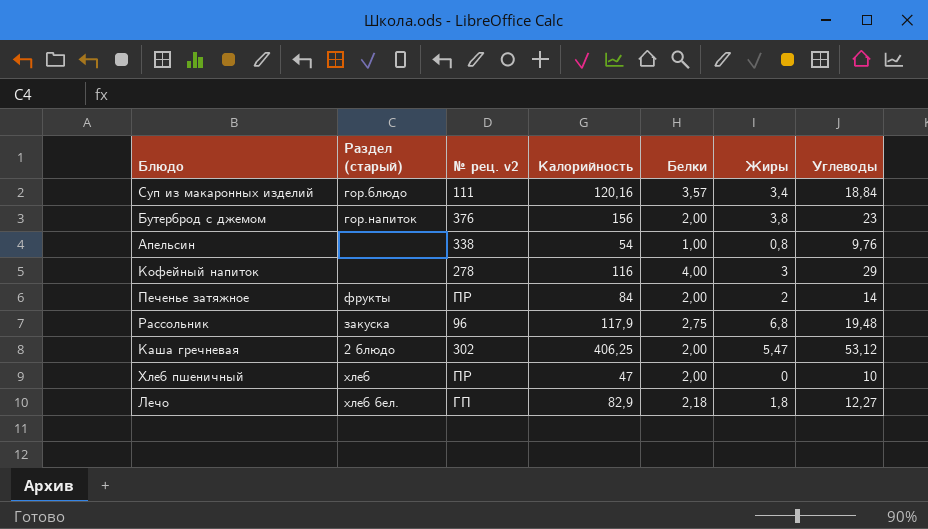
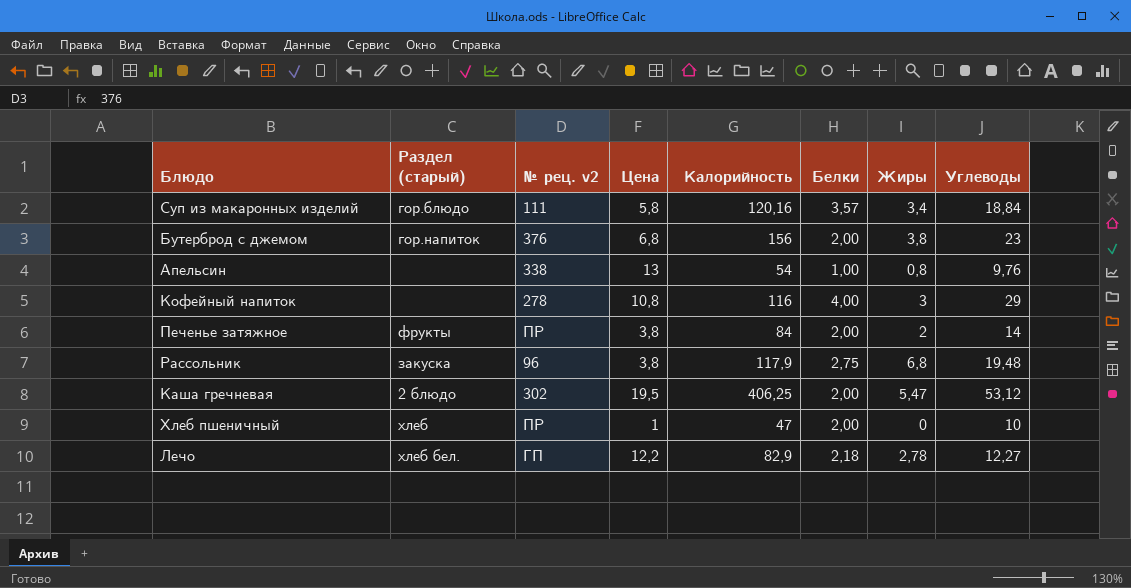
column Цена | position: none -> 4
Лечо | Жиры: 1,8 -> 2,78

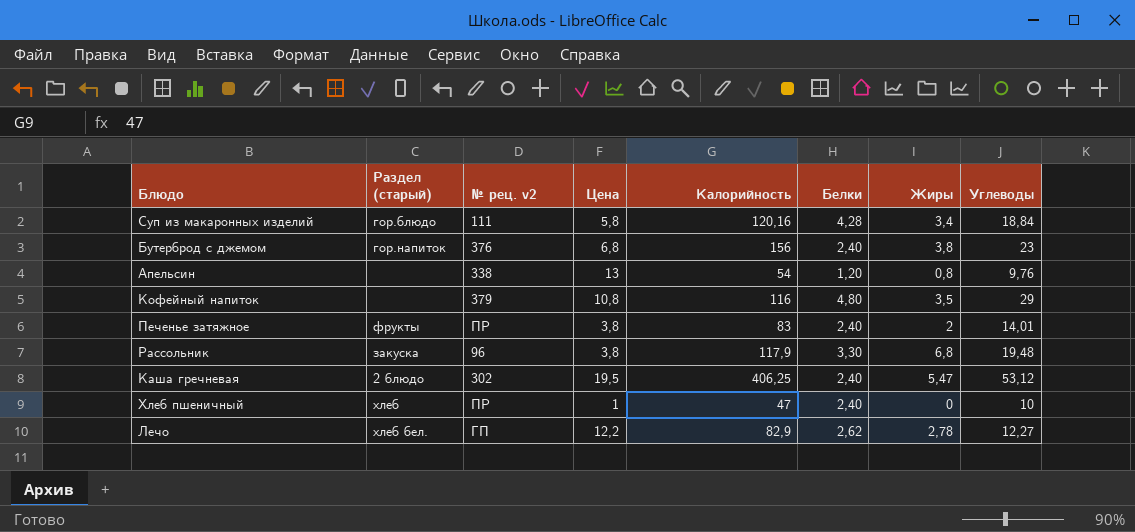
Суп из макаронных изделий | Белки: 3,57 -> 4,28
Бутерброд с джемом | Белки: 2,00 -> 2,40
Апельсин | Белки: 1,00 -> 1,20
Кофейный напиток | № рец. v2: 278 -> 379
Кофейный напиток | Белки: 4,00 -> 4,80
Кофейный напиток | Жиры: 3 -> 3,5
Печенье затяжное | Калорийность: 84 -> 83
Печенье затяжное | Белки: 2,00 -> 2,40
Печенье затяжное | Углеводы: 14 -> 14,01
Рассольник | Белки: 2,75 -> 3,30
Каша гречневая | Белки: 2,00 -> 2,40
Хлеб пшеничный | Белки: 2,00 -> 2,40
Лечо | Белки: 2,18 -> 2,62

